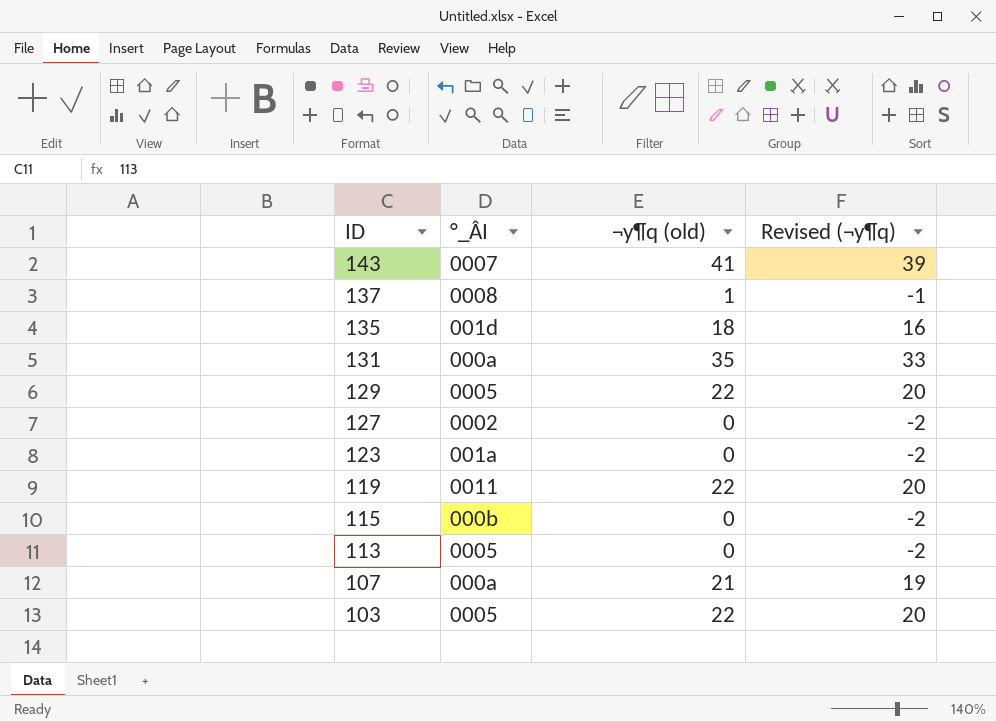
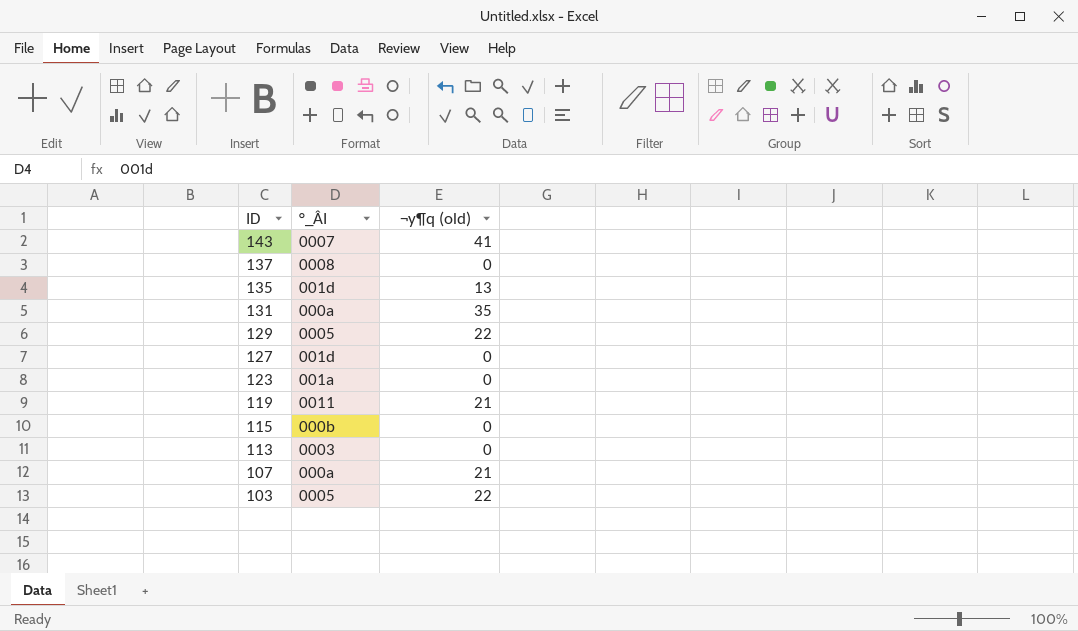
column Revised (¬y¶q) | formula: [¬y¶q (old)] - 2 -> none
137 | ¬y¶q (old): 1 -> 0
135 | ¬y¶q (old): 18 -> 13
127 | °_ÂI: 0002 -> 001d
119 | ¬y¶q (old): 22 -> 21
113 | °_ÂI: 0005 -> 0003

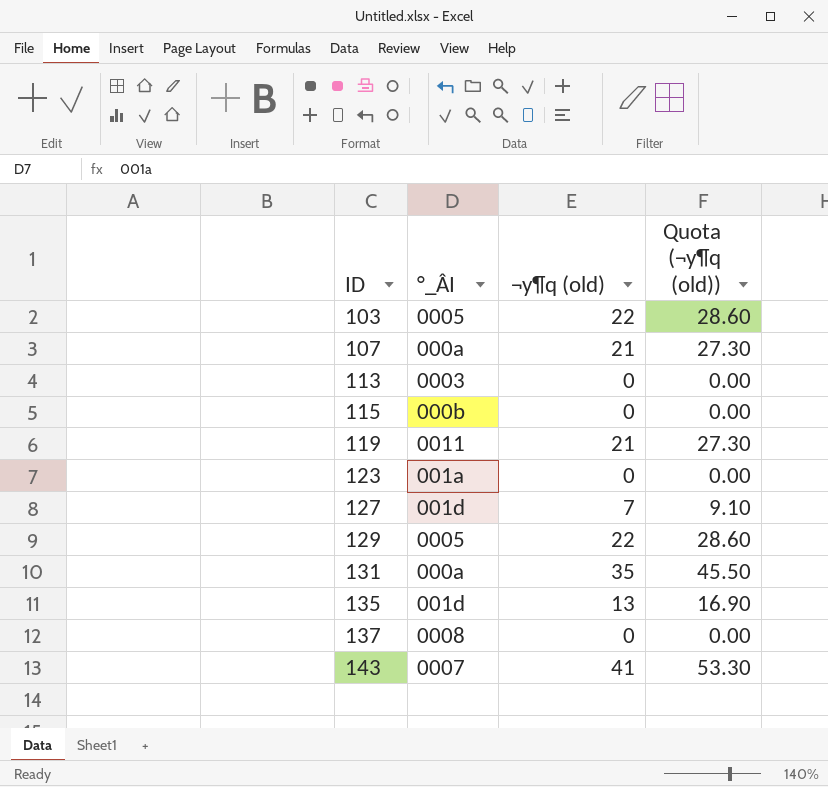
row order: ID descending -> ID ascending
column Quota (¬y¶q (old)) | formula: none -> [¬y¶q (old)] * 1.3
127 | ¬y¶q (old): 0 -> 7

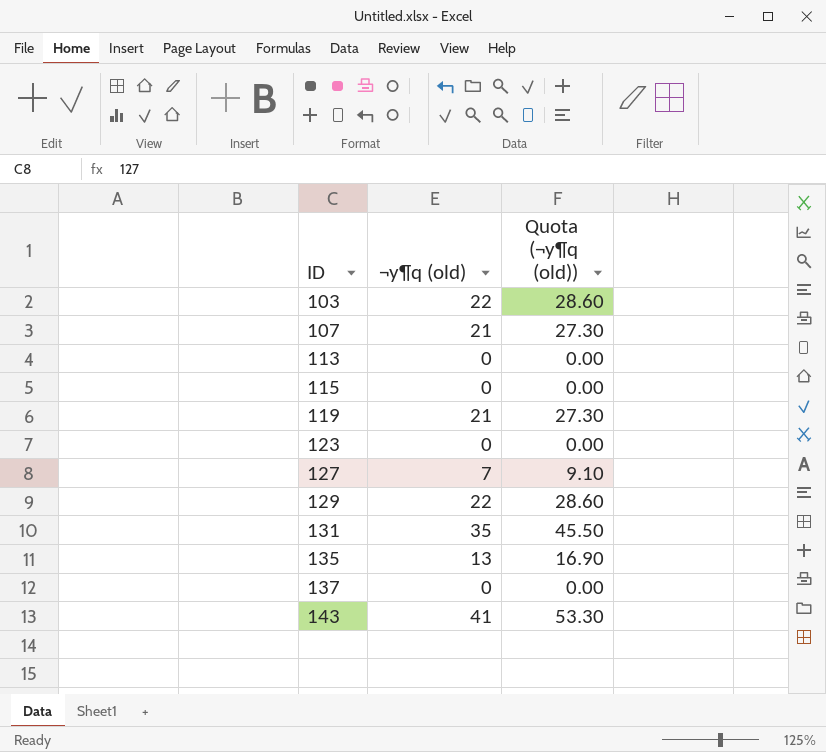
column °_ÂI | position: 2 -> none

